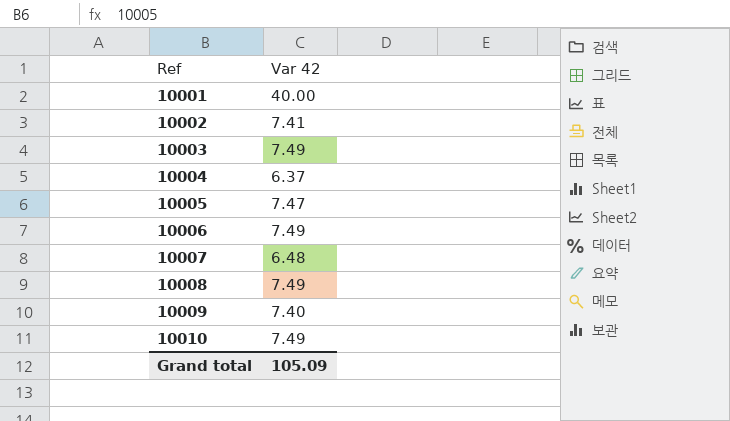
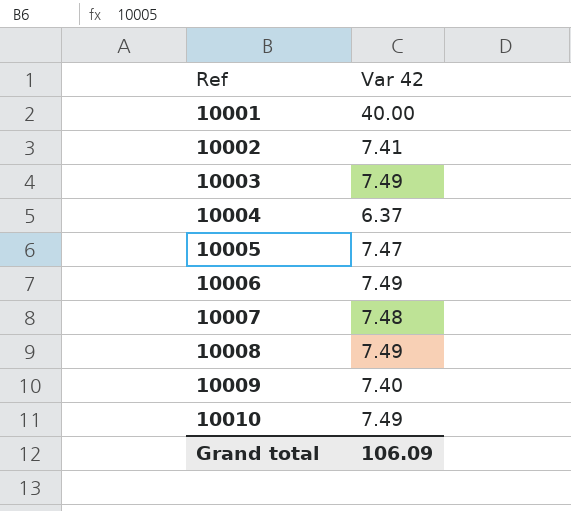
10007 | Var 42: 6.48 -> 7.48
Grand total | Var 42: 105.09 -> 106.09

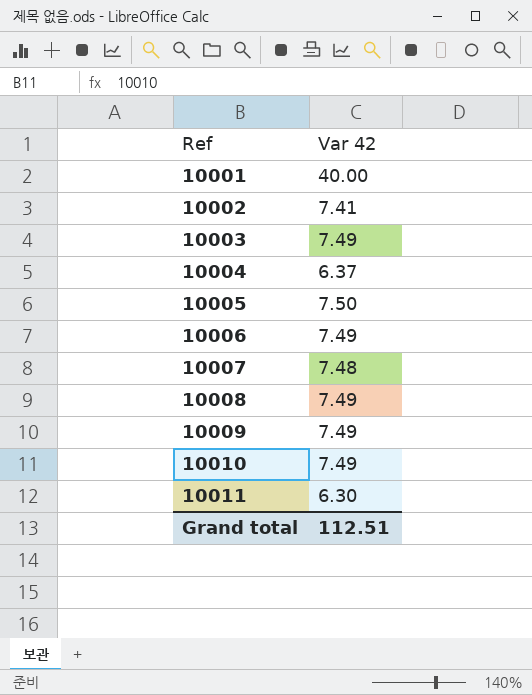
10005 | Var 42: 7.47 -> 7.50
10009 | Var 42: 7.40 -> 7.49
row 10011: none -> 6.30
Grand total | Var 42: 106.09 -> 112.51

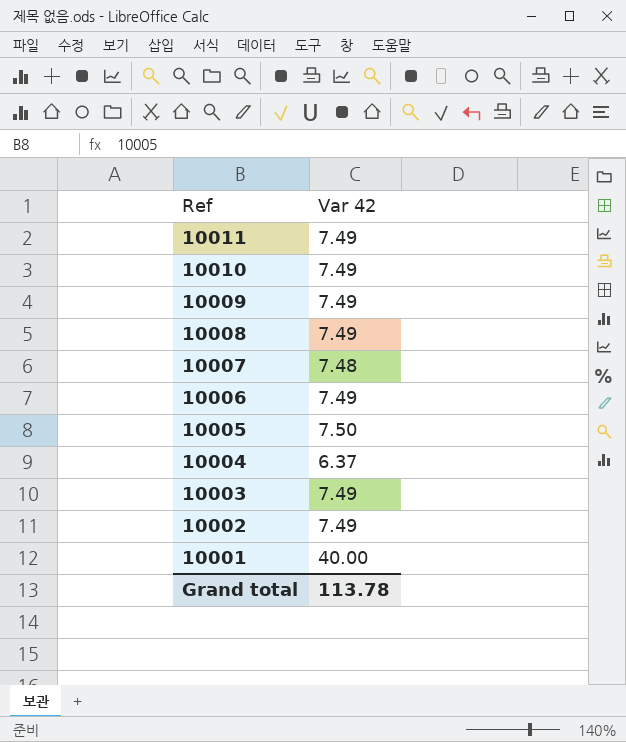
row order: Ref ascending -> Ref descending
10011 | Var 42: 6.30 -> 7.49
10002 | Var 42: 7.41 -> 7.49
Grand total | Var 42: 112.51 -> 113.78

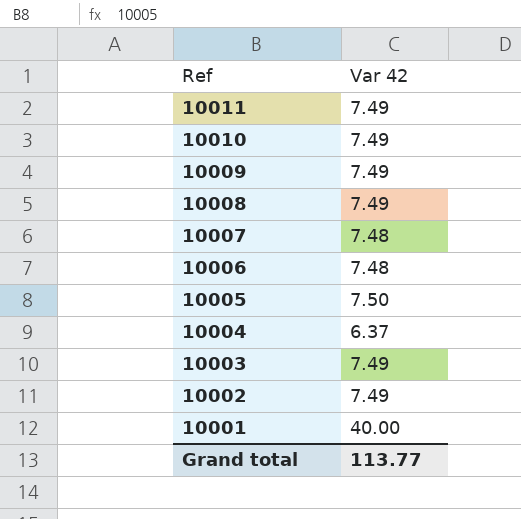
10006 | Var 42: 7.49 -> 7.48
Grand total | Var 42: 113.78 -> 113.77

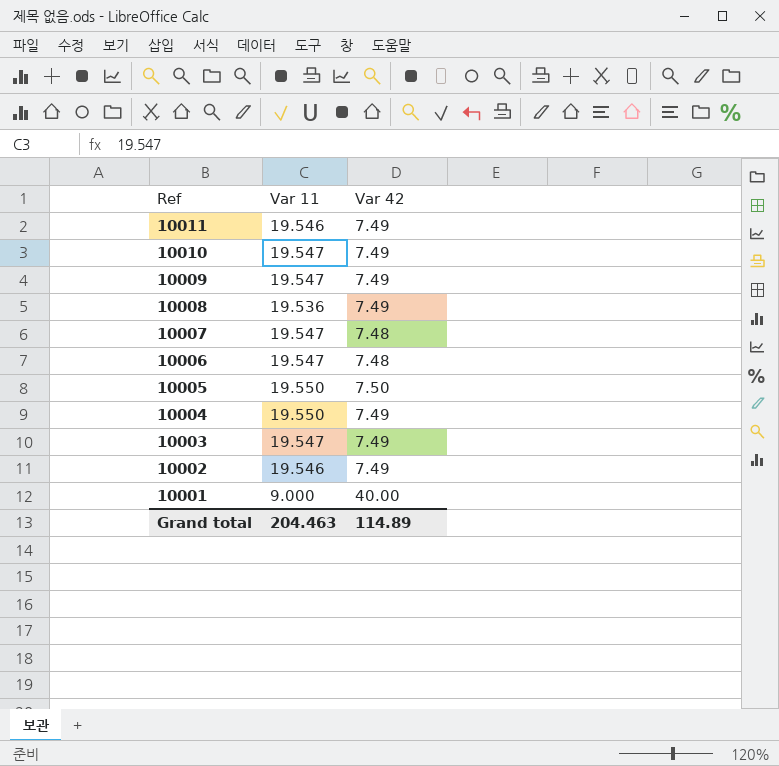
column Var 11 | position: none -> 2
10004 | Var 42: 6.37 -> 7.49
Grand total | Var 42: 113.77 -> 114.89

